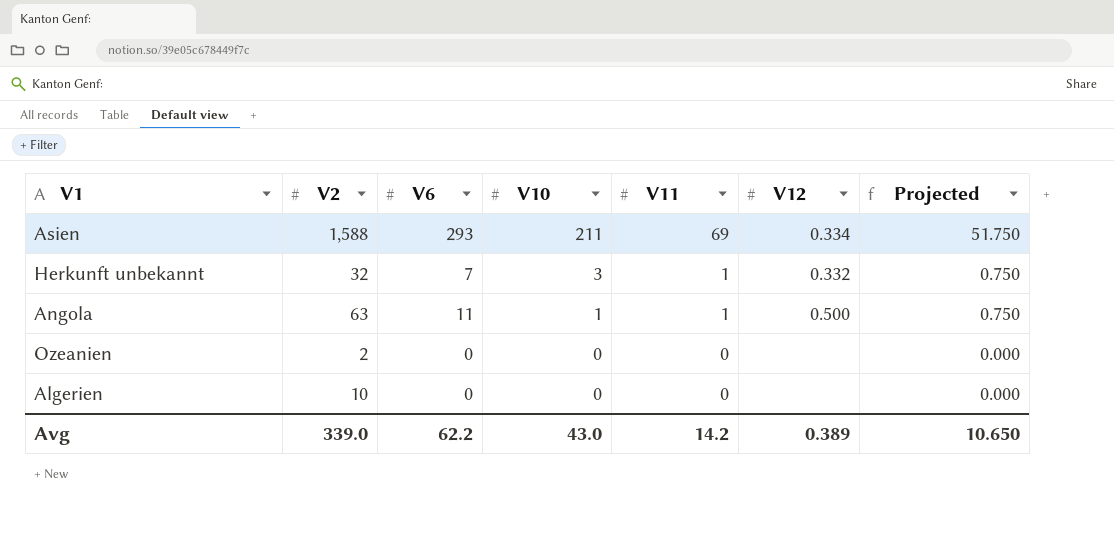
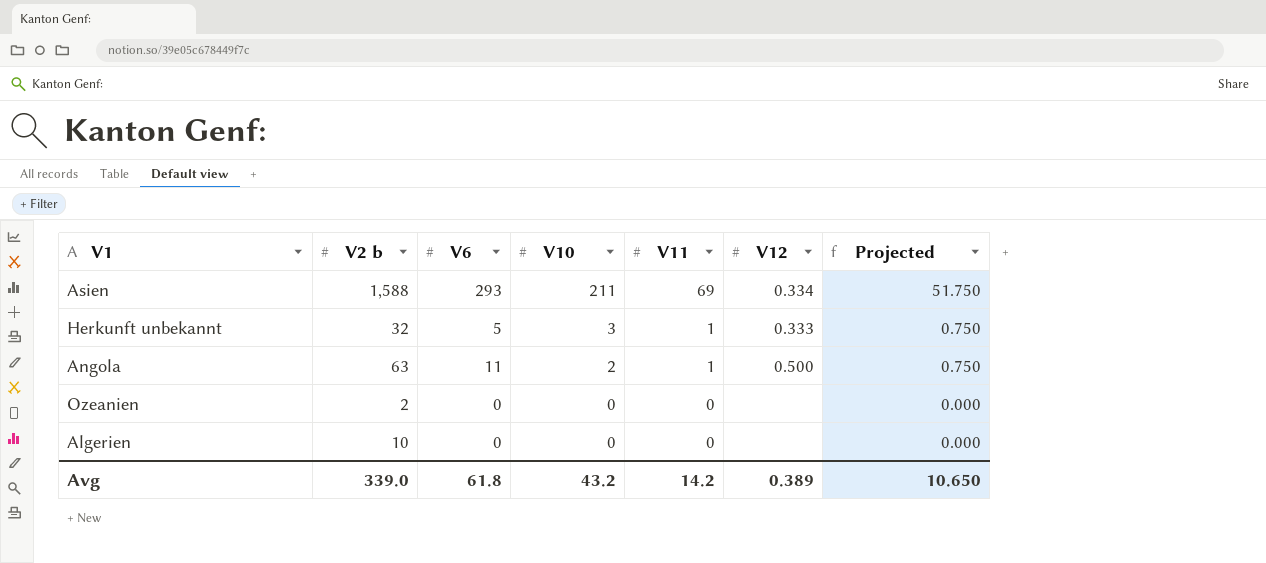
column name: V2 -> V2 b
Herkunft unbekannt | V6: 7 -> 5
Herkunft unbekannt | V12: 0.332 -> 0.333
Angola | V10: 1 -> 2
Avg | V6: 62.2 -> 61.8
Avg | V10: 43.0 -> 43.2

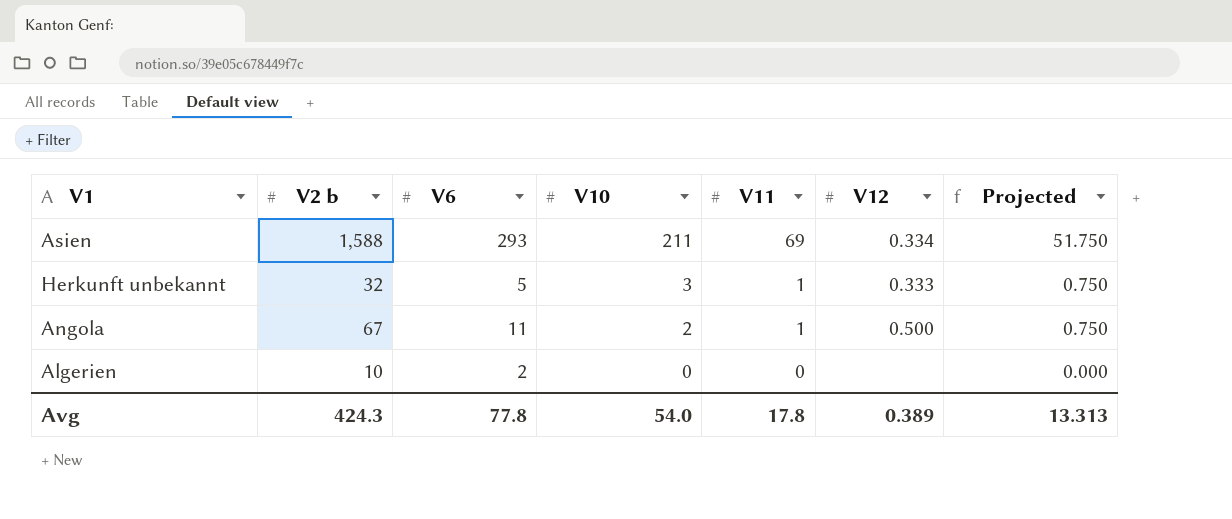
row Ozeanien: 2 | 0 | 0 | 0 | none | 0.000 -> none
Angola | V2 b: 63 -> 67
Algerien | V6: 0 -> 2
Avg | V2 b: 339.0 -> 424.3
Avg | V6: 61.8 -> 77.8
Avg | V10: 43.2 -> 54.0
Avg | V11: 14.2 -> 17.8
Avg | Projected: 10.650 -> 13.313

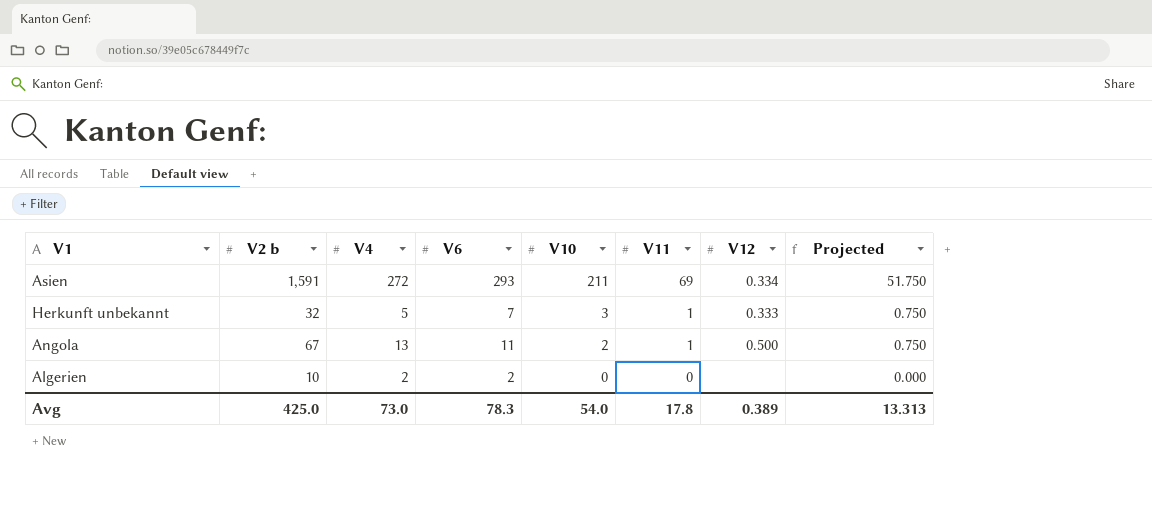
column V4 | position: none -> 3
Asien | V2 b: 1,588 -> 1,591
Herkunft unbekannt | V6: 5 -> 7
Avg | V2 b: 424.3 -> 425.0
Avg | V6: 77.8 -> 78.3

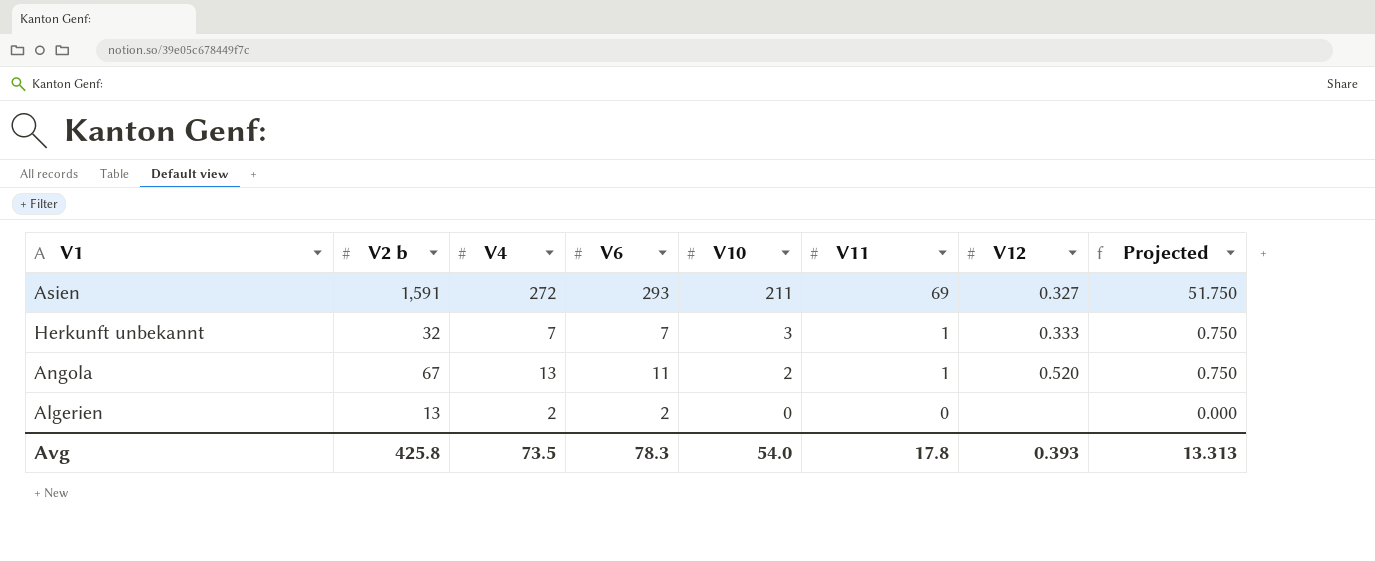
Asien | V12: 0.334 -> 0.327
Herkunft unbekannt | V4: 5 -> 7
Angola | V12: 0.500 -> 0.520
Algerien | V2 b: 10 -> 13
Avg | V2 b: 425.0 -> 425.8
Avg | V4: 73.0 -> 73.5
Avg | V12: 0.389 -> 0.393

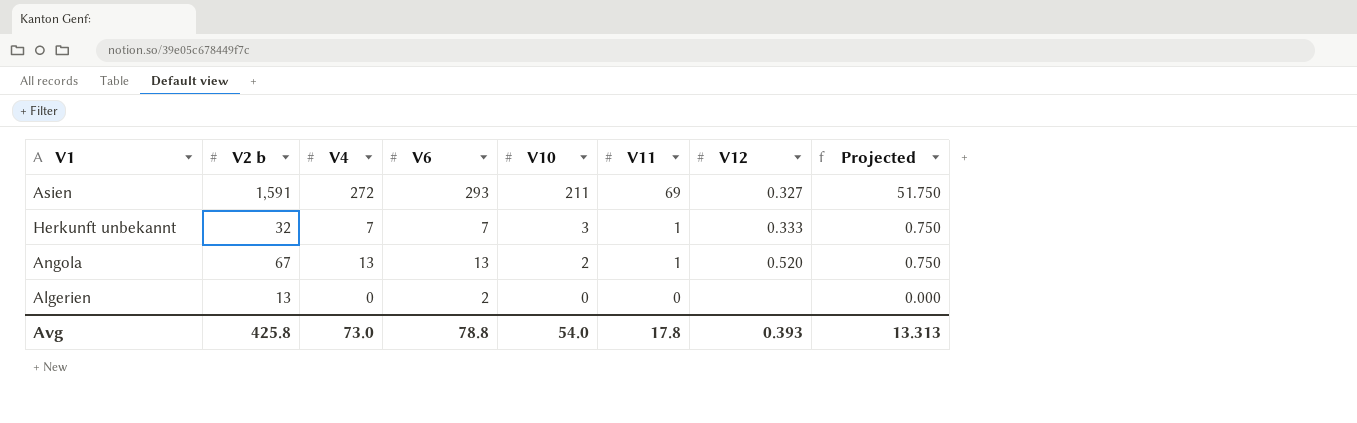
Angola | V6: 11 -> 13
Algerien | V4: 2 -> 0
Avg | V4: 73.5 -> 73.0
Avg | V6: 78.3 -> 78.8

